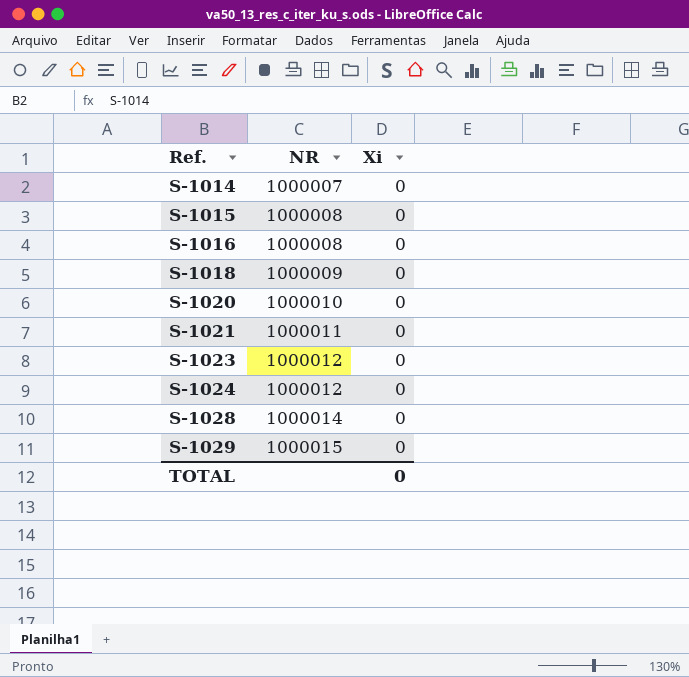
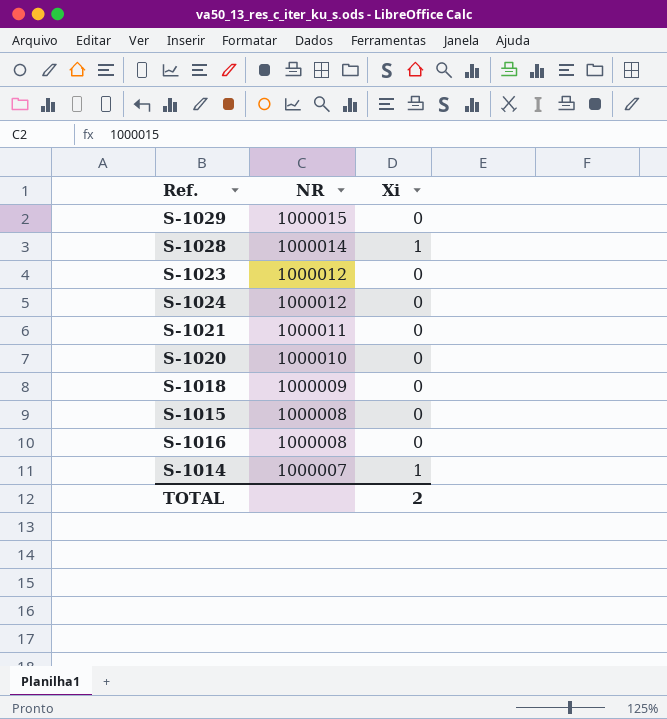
row order: Ref. ascending -> NR descending
S-1028 | Xi: 0 -> 1
S-1014 | Xi: 0 -> 1
TOTAL | Xi: 0 -> 2

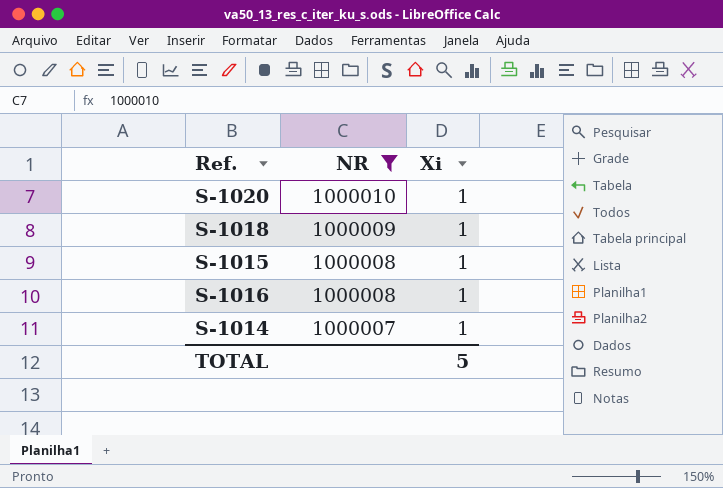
filter: none -> NR <= 1000010
S-1020 | Xi: 0 -> 1
S-1018 | Xi: 0 -> 1
S-1015 | Xi: 0 -> 1
S-1016 | Xi: 0 -> 1
TOTAL | Xi: 2 -> 5

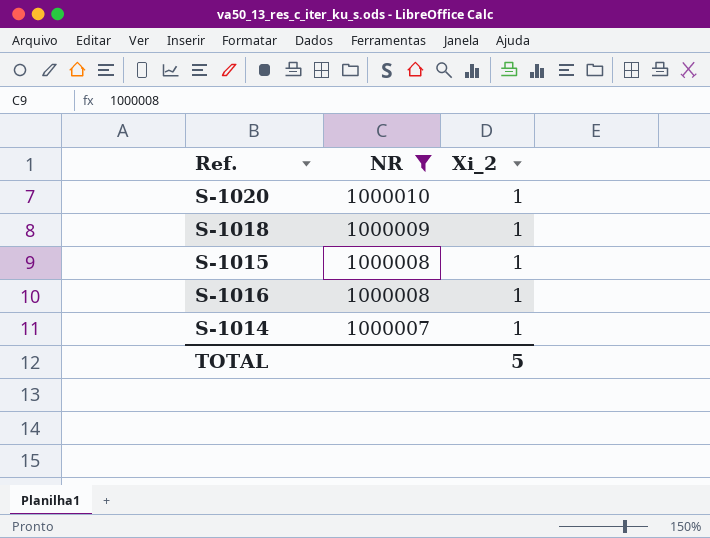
column name: Xi -> Xi_2

